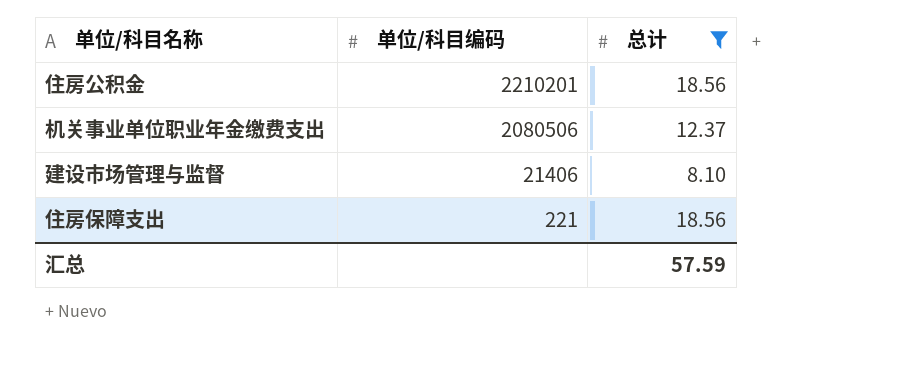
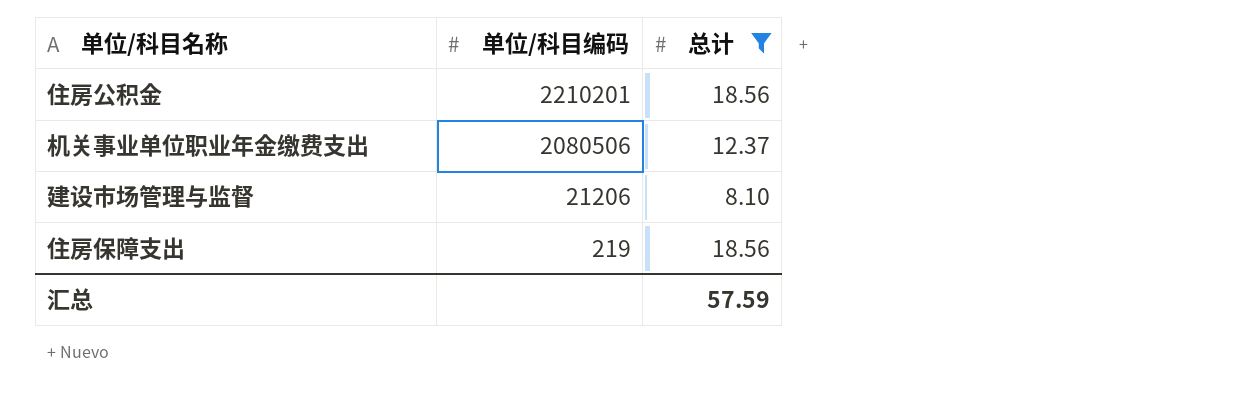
建设市场管理与监督 | 单位/科目编码: 21406 -> 21206
住房保障支出 | 单位/科目编码: 221 -> 219

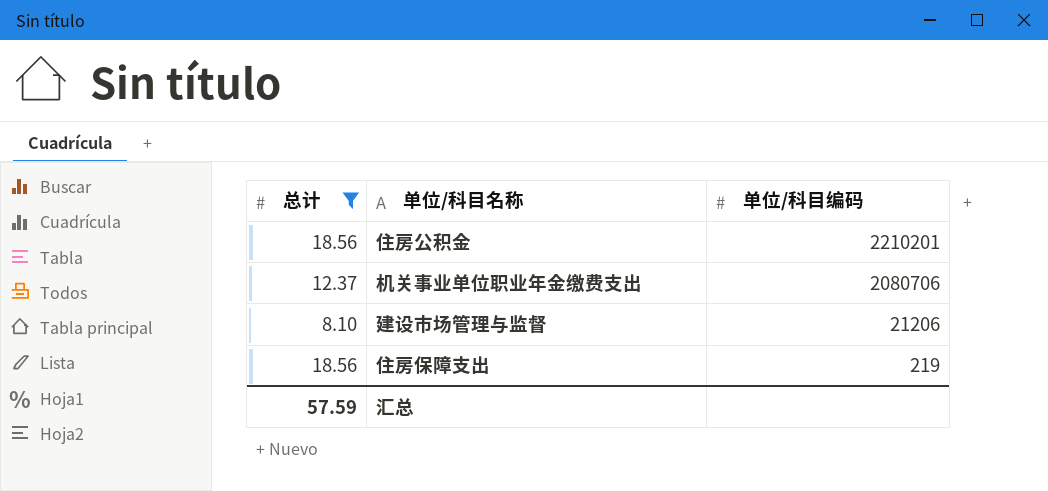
column 总计 | position: 3 -> 1
机关事业单位职业年金缴费支出 | 单位/科目编码: 2080506 -> 2080706

